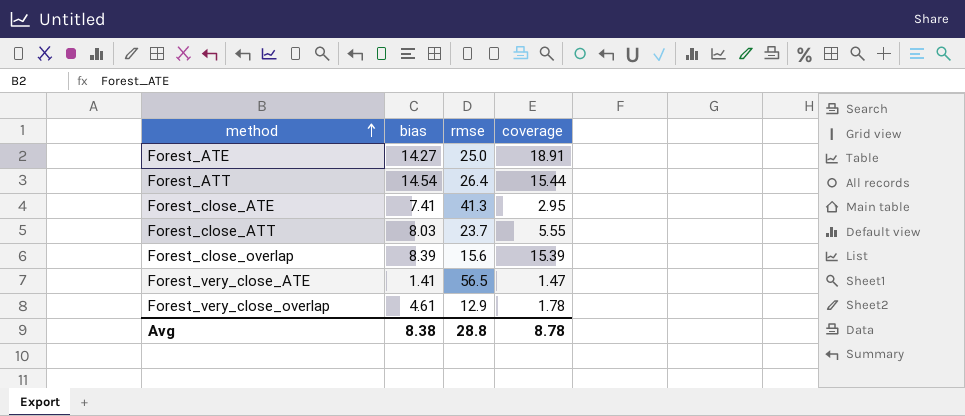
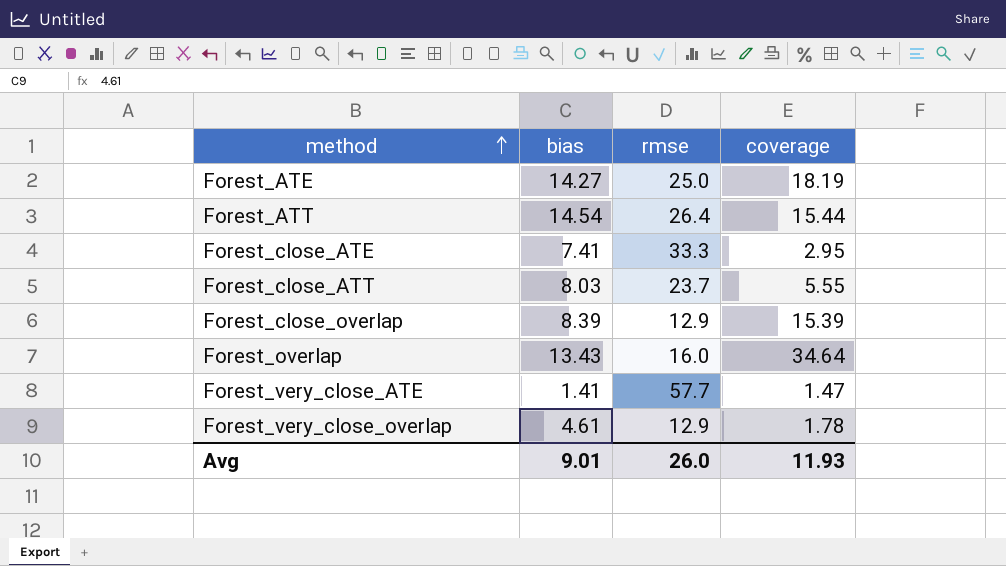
Forest_ATE | coverage: 18.91 -> 18.19
Forest_close_ATE | rmse: 41.3 -> 33.3
Forest_close_overlap | rmse: 15.6 -> 12.9
row Forest_overlap: none -> 13.43 | 16.0 | 34.64
Forest_very_close_ATE | rmse: 56.5 -> 57.7
Avg | bias: 8.38 -> 9.01
Avg | rmse: 28.8 -> 26.0
Avg | coverage: 8.78 -> 11.93

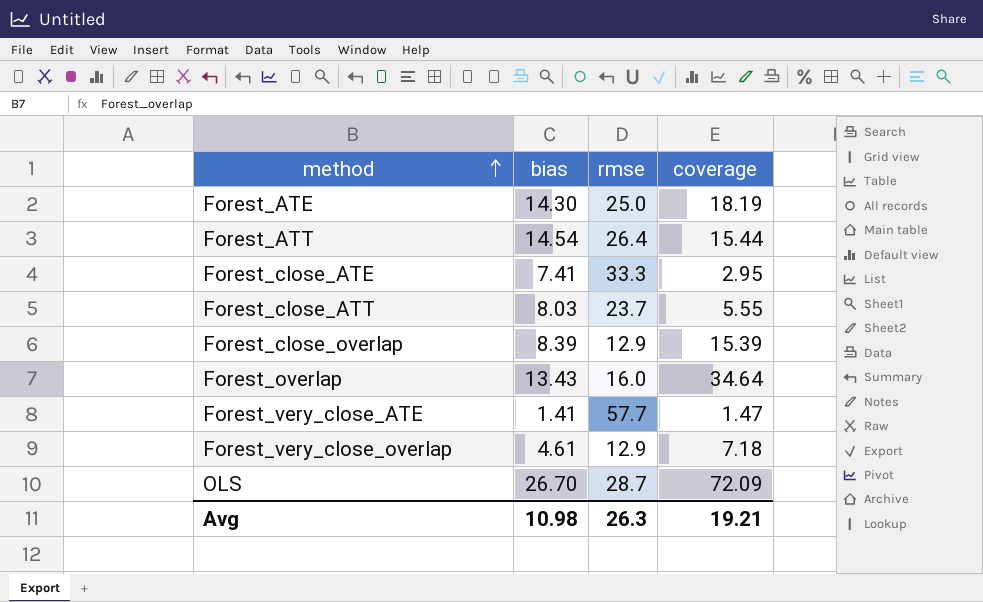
Forest_ATE | bias: 14.27 -> 14.30
Forest_very_close_overlap | coverage: 1.78 -> 7.18
row OLS: none -> 26.70 | 28.7 | 72.09
Avg | bias: 9.01 -> 10.98
Avg | rmse: 26.0 -> 26.3
Avg | coverage: 11.93 -> 19.21

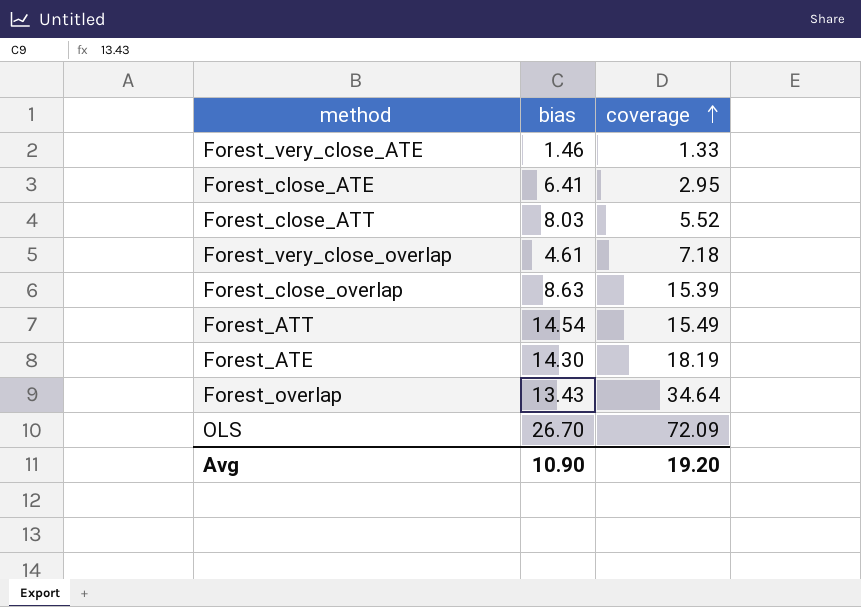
row order: method ascending -> coverage ascending
column rmse | position: 3 -> none
Forest_very_close_ATE | bias: 1.41 -> 1.46
Forest_very_close_ATE | coverage: 1.47 -> 1.33
Forest_close_ATE | bias: 7.41 -> 6.41
Forest_close_ATT | coverage: 5.55 -> 5.52
Forest_close_overlap | bias: 8.39 -> 8.63
Forest_ATT | coverage: 15.44 -> 15.49
Avg | bias: 10.98 -> 10.90
Avg | coverage: 19.21 -> 19.20

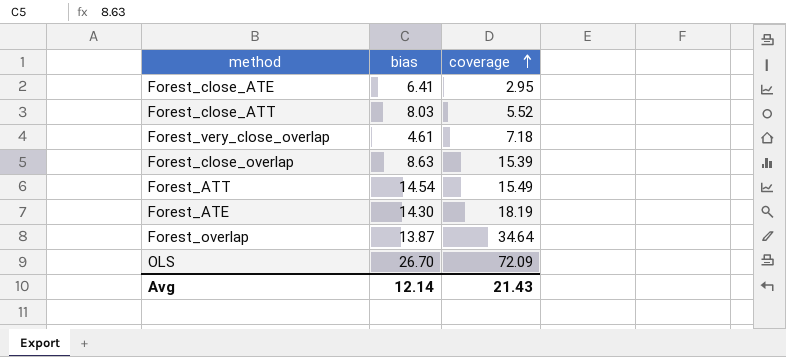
row Forest_very_close_ATE: 1.46 | 1.33 -> none
Forest_overlap | bias: 13.43 -> 13.87
Avg | bias: 10.90 -> 12.14
Avg | coverage: 19.20 -> 21.43

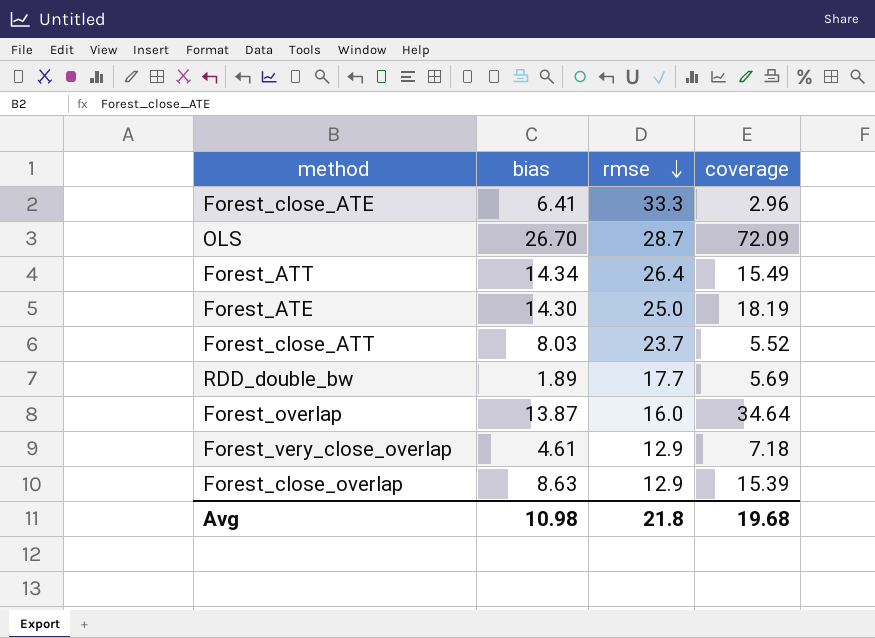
row order: coverage ascending -> rmse descending
column rmse | position: none -> 3
Forest_close_ATE | coverage: 2.95 -> 2.96
Forest_ATT | bias: 14.54 -> 14.34
row RDD_double_bw: none -> 1.89 | 17.7 | 5.69
Avg | bias: 12.14 -> 10.98
Avg | coverage: 21.43 -> 19.68

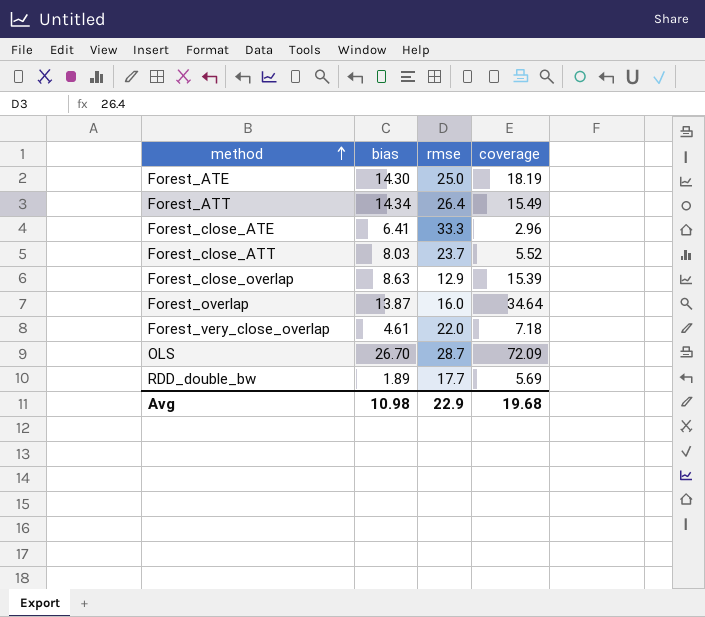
row order: rmse descending -> method ascending
Forest_very_close_overlap | rmse: 12.9 -> 22.0
Avg | rmse: 21.8 -> 22.9

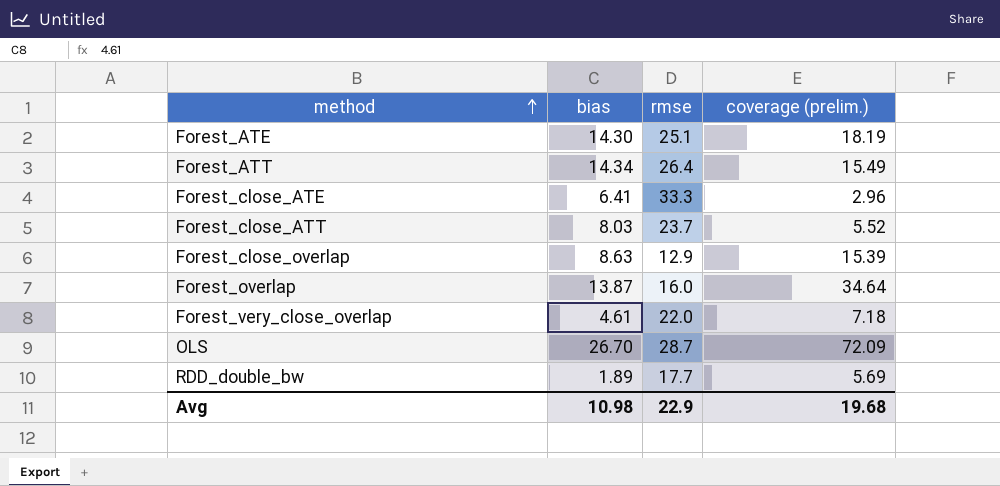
column name: coverage -> coverage (prelim.)
Forest_ATE | rmse: 25.0 -> 25.1

